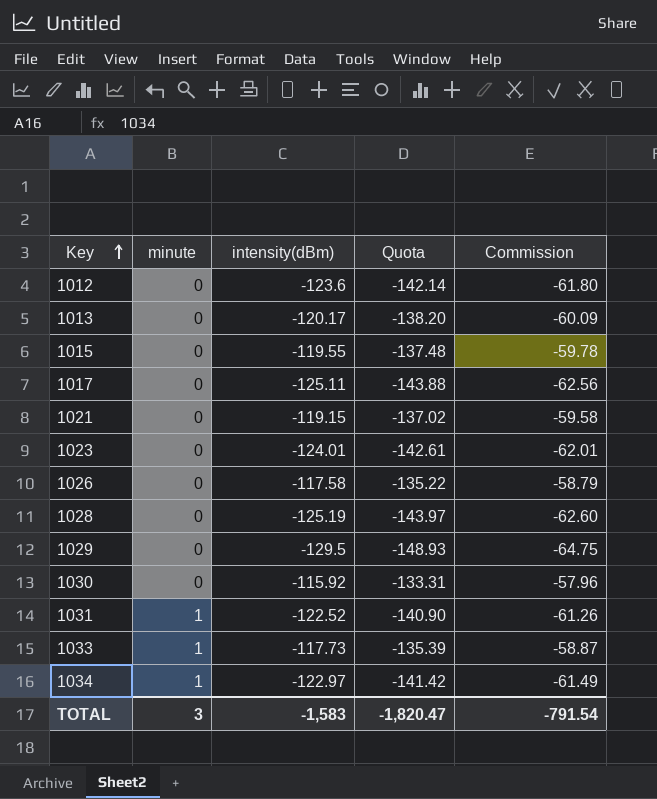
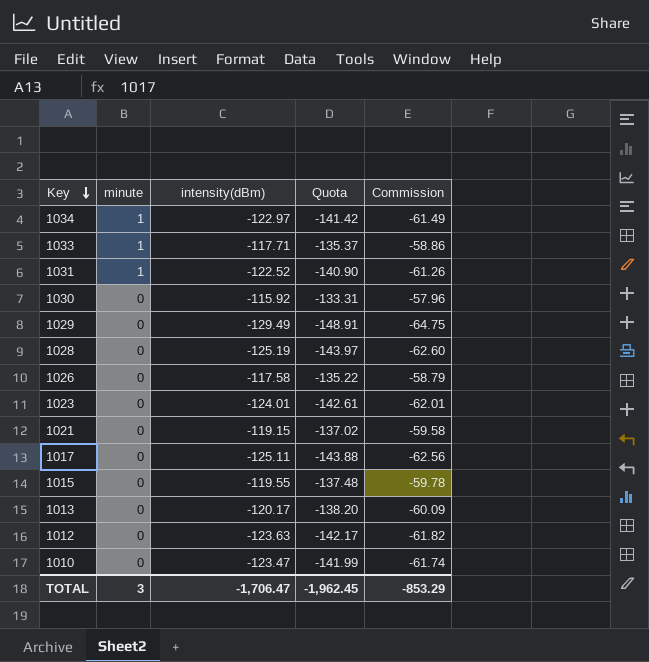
row order: Key ascending -> Key descending
1033 | intensity(dBm): -117.73 -> -117.71
1033 | Quota: -135.39 -> -135.37
1033 | Commission: -58.87 -> -58.86
1029 | intensity(dBm): -129.5 -> -129.49
1029 | Quota: -148.93 -> -148.91
1012 | intensity(dBm): -123.6 -> -123.63
1012 | Quota: -142.14 -> -142.17
1012 | Commission: -61.80 -> -61.82
row 1010: none -> 0 | -123.47 | -141.99 | -61.74
TOTAL | intensity(dBm): -1,583 -> -1,706.47
TOTAL | Quota: -1,820.47 -> -1,962.45
TOTAL | Commission: -791.54 -> -853.29

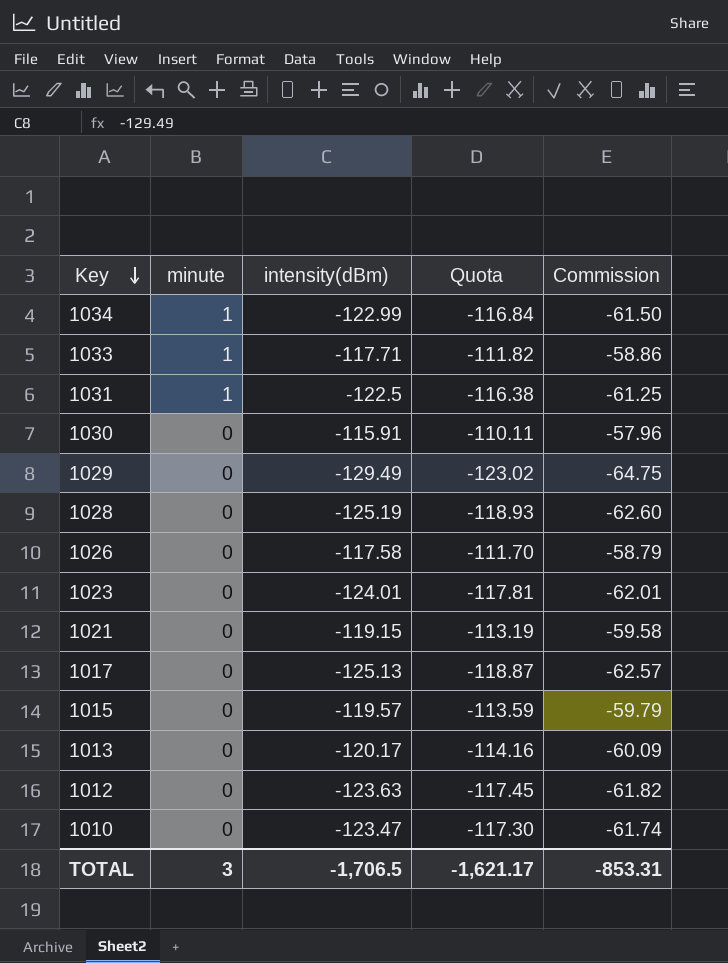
column Quota | formula: [intensity(dBm)] * 1.15 -> [intensity(dBm)] * 0.95
1034 | intensity(dBm): -122.97 -> -122.99
1034 | Commission: -61.49 -> -61.50
1031 | intensity(dBm): -122.52 -> -122.5
1031 | Commission: -61.26 -> -61.25
1030 | intensity(dBm): -115.92 -> -115.91
1017 | intensity(dBm): -125.11 -> -125.13
1017 | Commission: -62.56 -> -62.57
1015 | intensity(dBm): -119.55 -> -119.57
1015 | Commission: -59.78 -> -59.79
TOTAL | intensity(dBm): -1,706.47 -> -1,706.5
TOTAL | Quota: -1,962.45 -> -1,621.17
TOTAL | Commission: -853.29 -> -853.31

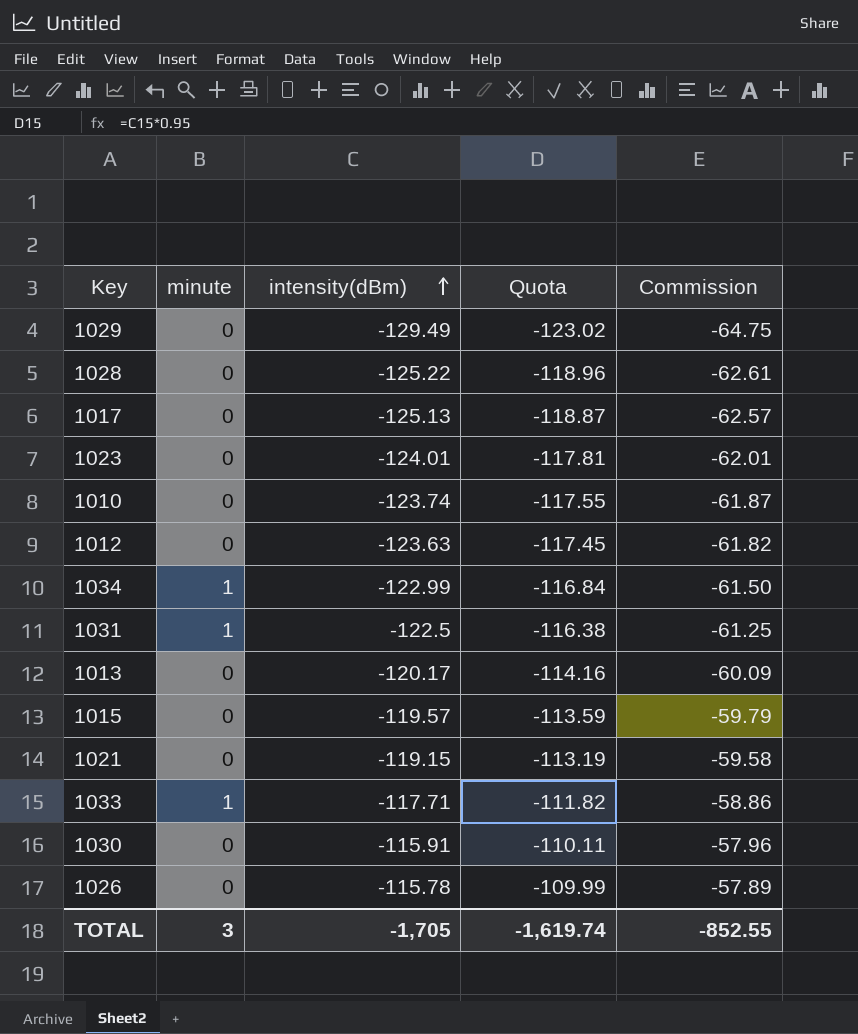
row order: Key descending -> intensity(dBm) ascending
1028 | intensity(dBm): -125.19 -> -125.22
1028 | Quota: -118.93 -> -118.96
1028 | Commission: -62.60 -> -62.61
1010 | intensity(dBm): -123.47 -> -123.74
1010 | Quota: -117.30 -> -117.55
1010 | Commission: -61.74 -> -61.87
1026 | intensity(dBm): -117.58 -> -115.78
1026 | Quota: -111.70 -> -109.99
1026 | Commission: -58.79 -> -57.89
TOTAL | intensity(dBm): -1,706.5 -> -1,705
TOTAL | Quota: -1,621.17 -> -1,619.74
TOTAL | Commission: -853.31 -> -852.55

